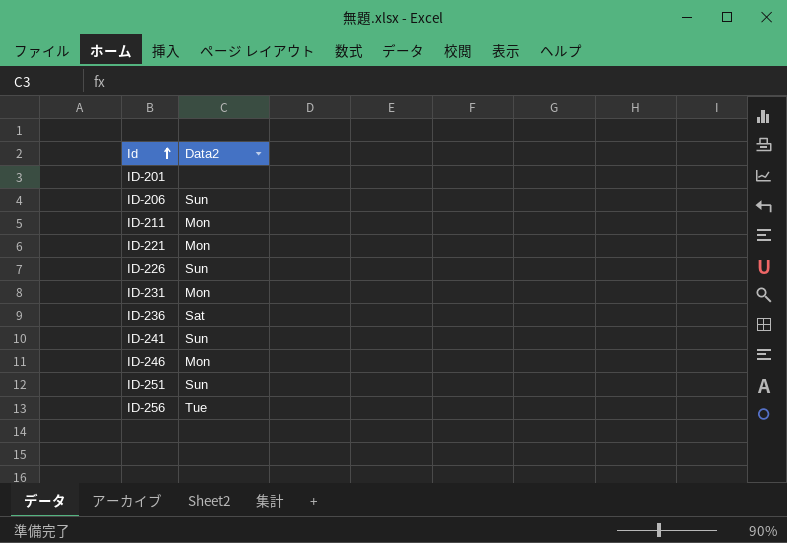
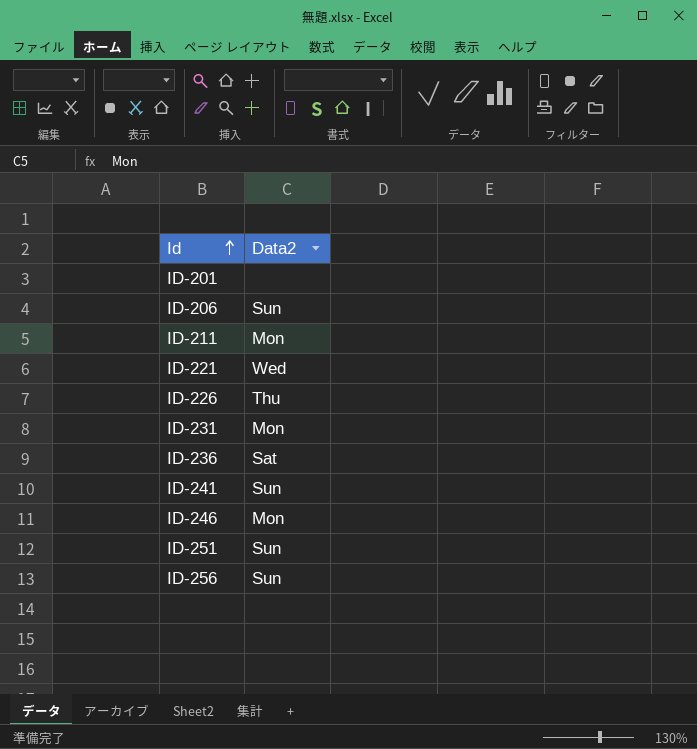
ID-221 | Data2: Mon -> Wed
ID-226 | Data2: Sun -> Thu
ID-256 | Data2: Tue -> Sun

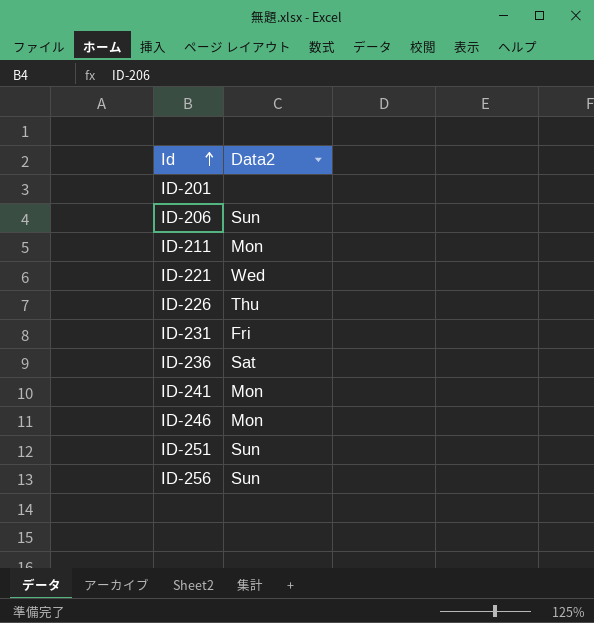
ID-231 | Data2: Mon -> Fri
ID-241 | Data2: Sun -> Mon

